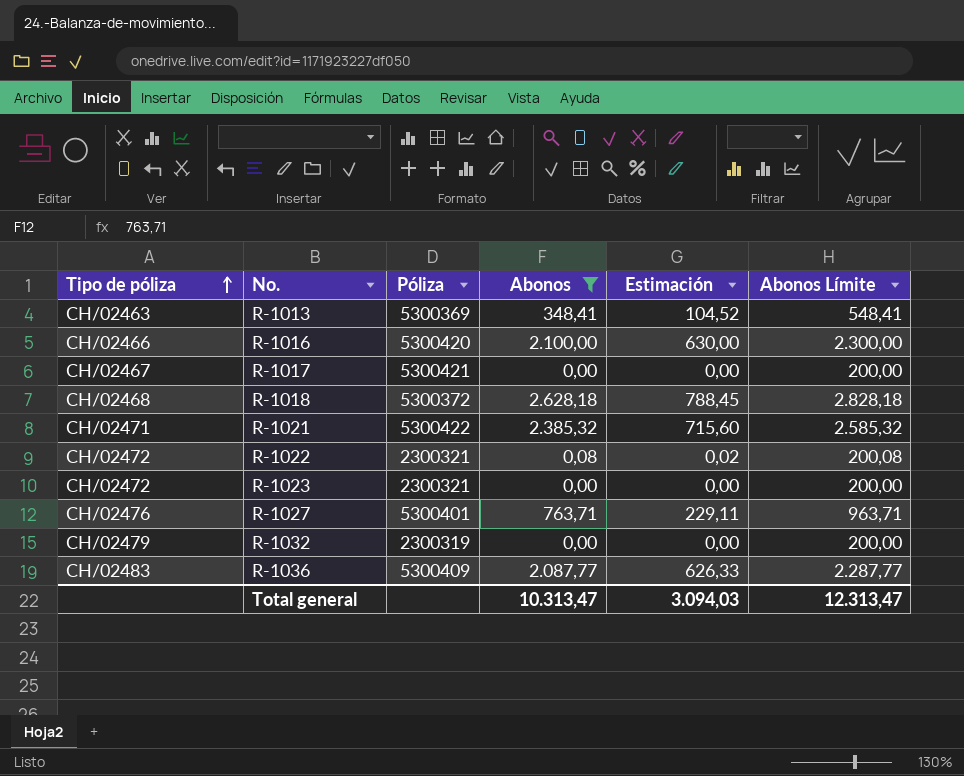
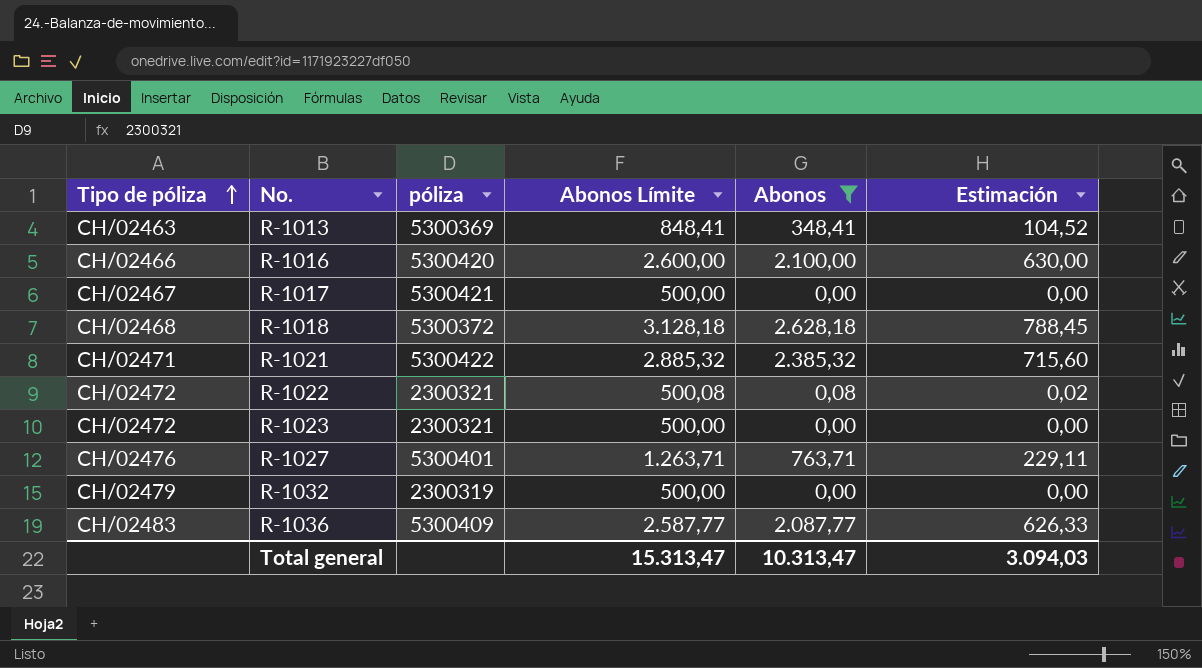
column name: Póliza -> póliza
column Abonos Límite | formula: [Abonos] + 200 -> [Abonos] + 500
column Abonos Límite | position: 6 -> 4
Total general | Abonos Límite: 12.313,47 -> 15.313,47

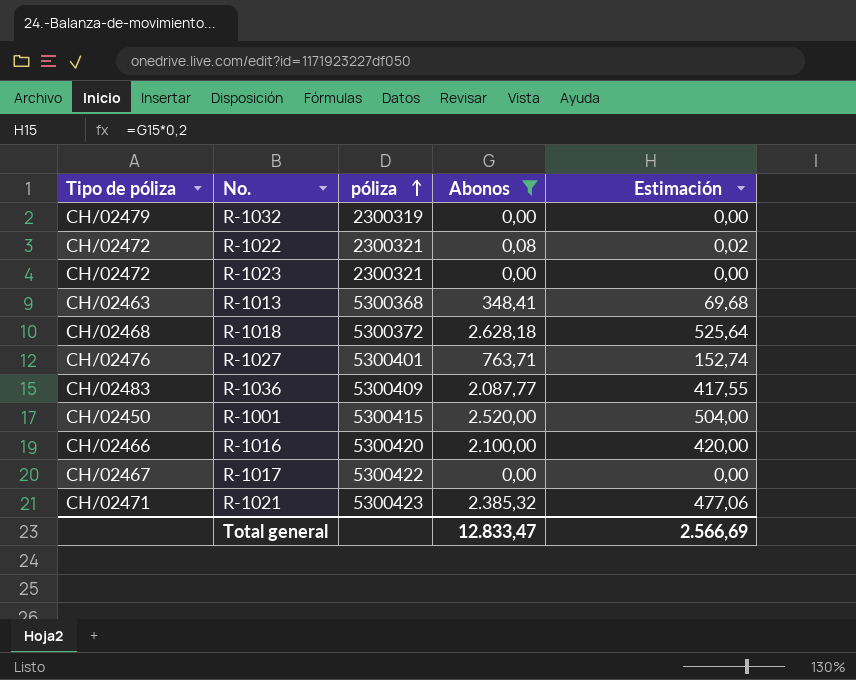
row order: Tipo de póliza ascending -> póliza ascending
column Abonos Límite | formula: [Abonos] + 500 -> none
column Estimación | formula: [Abonos] * 0,3 -> [Abonos] * 0,2
R-1013 | póliza: 5300369 -> 5300368
row R-1001: none -> CH/02450 | 5300415 | 2.520,00 | 504,00
R-1017 | póliza: 5300421 -> 5300422
R-1021 | póliza: 5300422 -> 5300423
Total general | Abonos: 10.313,47 -> 12.833,47
Total general | Estimación: 3.094,03 -> 2.566,69

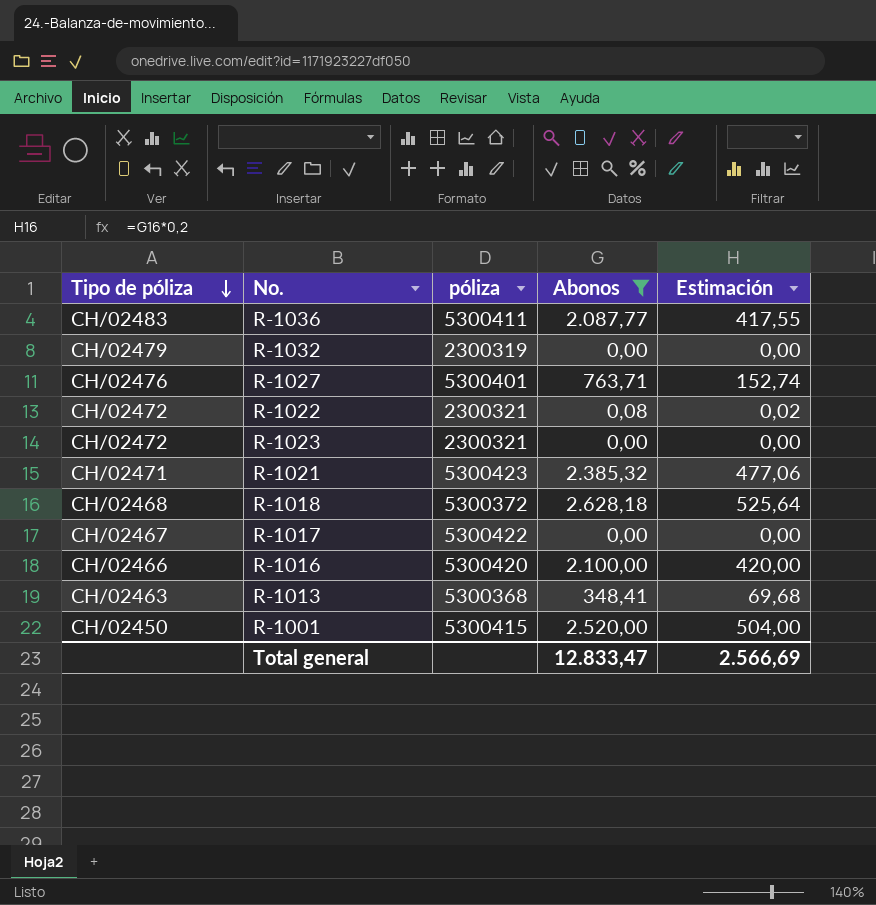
row order: póliza ascending -> Tipo de póliza descending
R-1036 | póliza: 5300409 -> 5300411

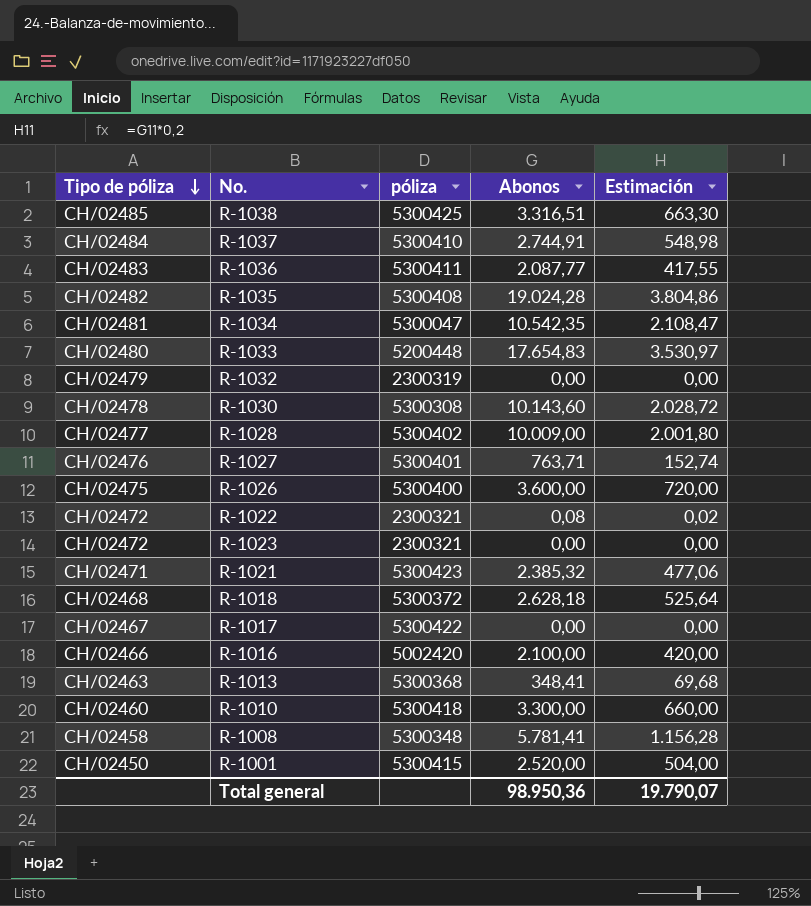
filter: Abonos <= 2.628,18 -> none
R-1016 | póliza: 5300420 -> 5002420
Total general | Abonos: 12.833,47 -> 98.950,36
Total general | Estimación: 2.566,69 -> 19.790,07

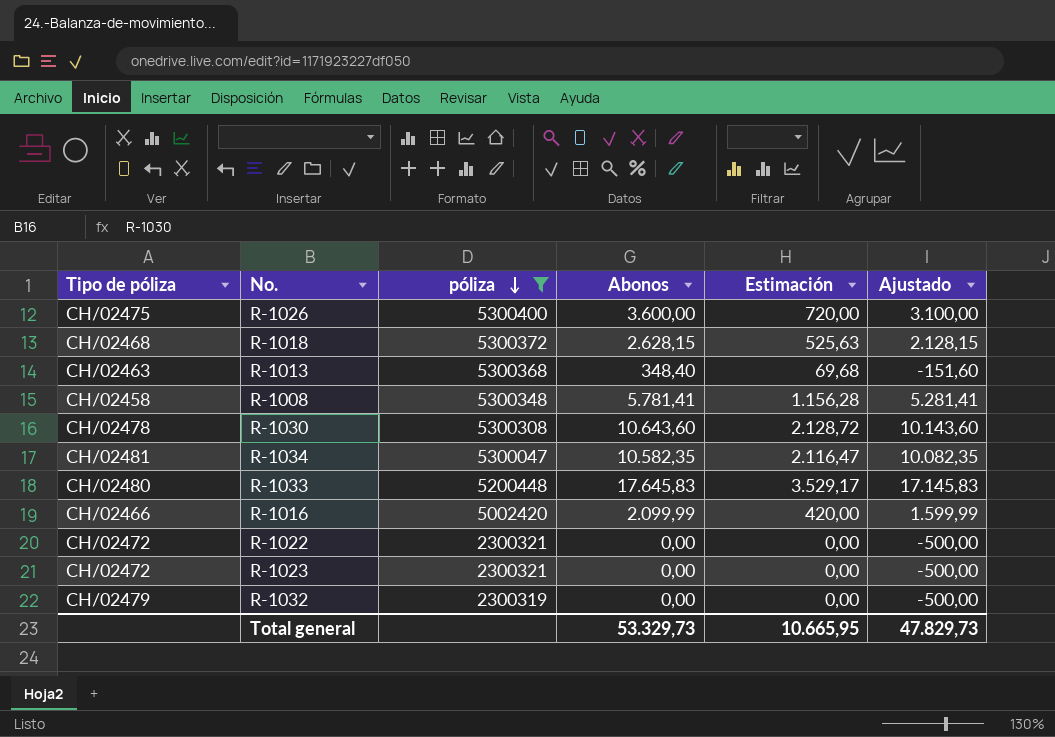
filter: none -> póliza <= 5300400
row order: Tipo de póliza descending -> póliza descending
column Ajustado | formula: none -> [Abonos] - 500
R-1018 | Abonos: 2.628,18 -> 2.628,15
R-1018 | Estimación: 525,64 -> 525,63
R-1013 | Abonos: 348,41 -> 348,40
R-1030 | Abonos: 10.143,60 -> 10.643,60
R-1030 | Estimación: 2.028,72 -> 2.128,72
R-1034 | Abonos: 10.542,35 -> 10.582,35
R-1034 | Estimación: 2.108,47 -> 2.116,47
R-1033 | Abonos: 17.654,83 -> 17.645,83
R-1033 | Estimación: 3.530,97 -> 3.529,17
R-1016 | Abonos: 2.100,00 -> 2.099,99
R-1022 | Abonos: 0,08 -> 0,00
R-1022 | Estimación: 0,02 -> 0,00
Total general | Abonos: 98.950,36 -> 53.329,73
Total general | Estimación: 19.790,07 -> 10.665,95

